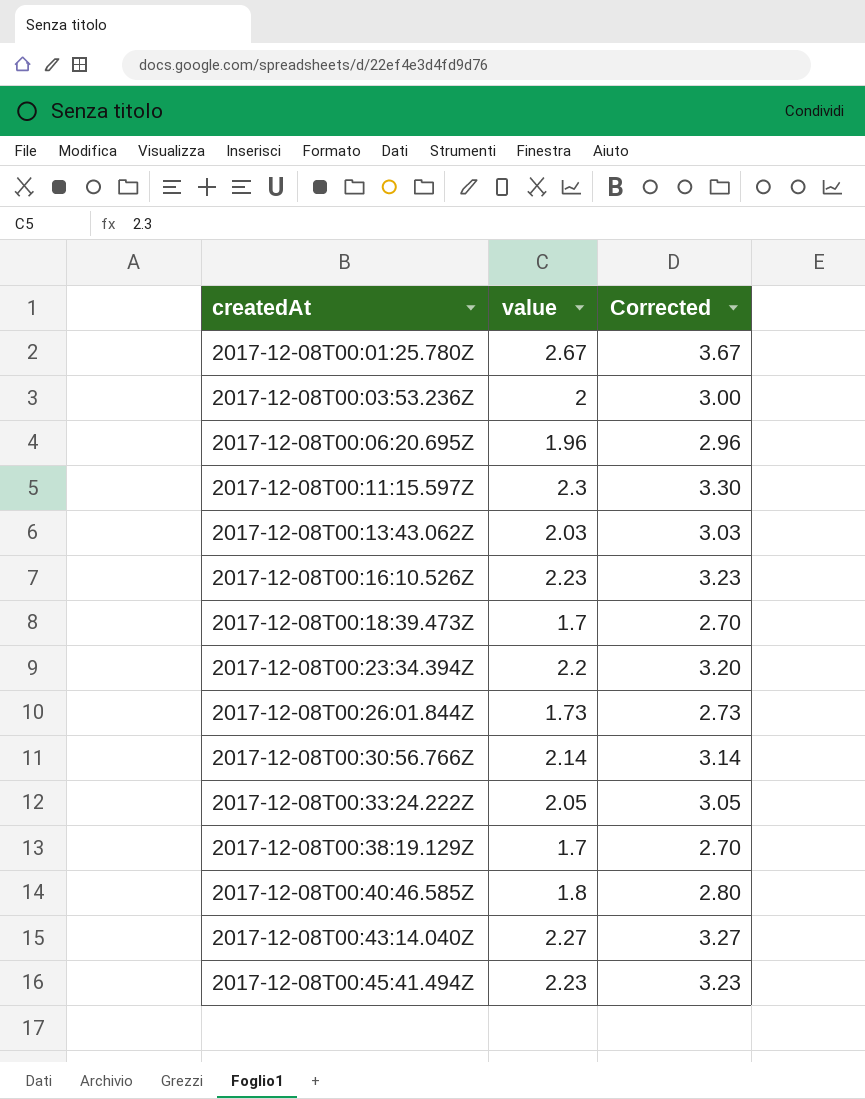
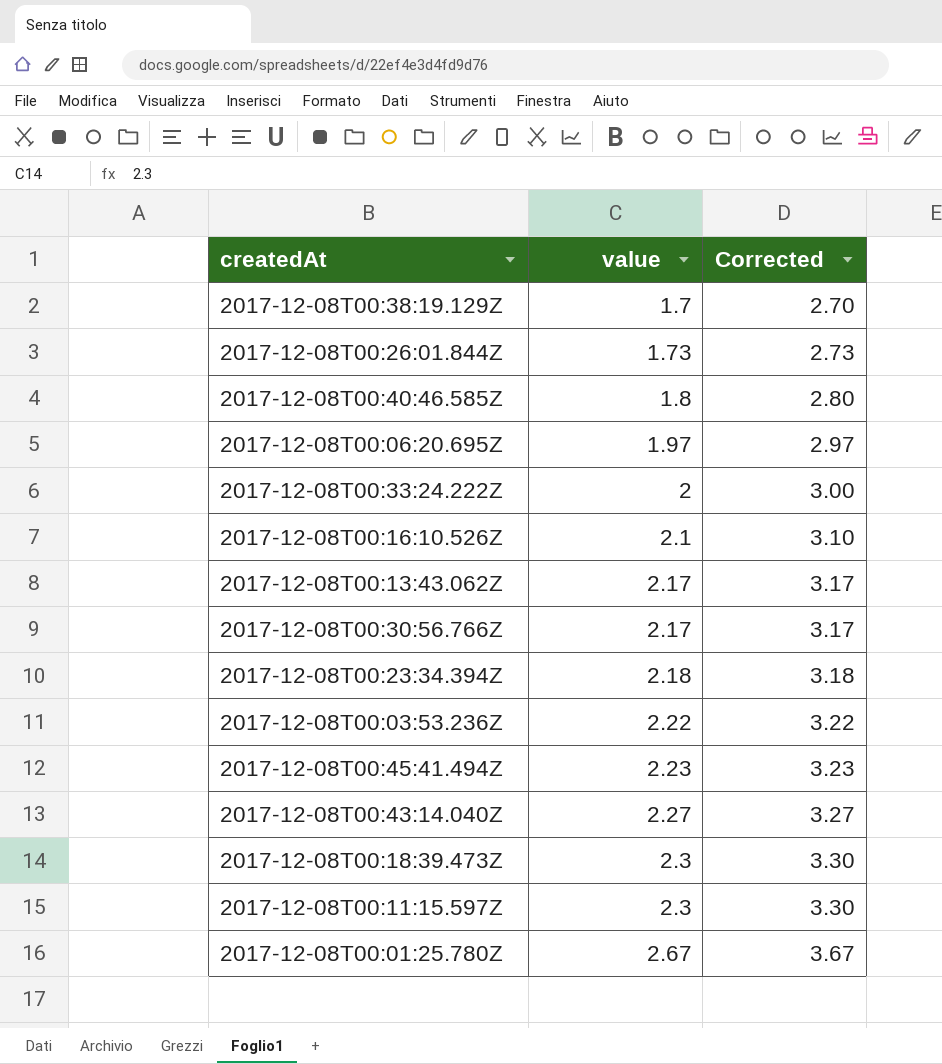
row order: createdAt ascending -> value ascending
2017-12-08T00:06:20.695Z | value: 1.96 -> 1.97
2017-12-08T00:06:20.695Z | Corrected: 2.96 -> 2.97
2017-12-08T00:33:24.222Z | value: 2.05 -> 2
2017-12-08T00:33:24.222Z | Corrected: 3.05 -> 3.00
2017-12-08T00:16:10.526Z | value: 2.23 -> 2.1
2017-12-08T00:16:10.526Z | Corrected: 3.23 -> 3.10
2017-12-08T00:13:43.062Z | value: 2.03 -> 2.17
2017-12-08T00:13:43.062Z | Corrected: 3.03 -> 3.17
2017-12-08T00:30:56.766Z | value: 2.14 -> 2.17
2017-12-08T00:30:56.766Z | Corrected: 3.14 -> 3.17
2017-12-08T00:23:34.394Z | value: 2.2 -> 2.18
2017-12-08T00:23:34.394Z | Corrected: 3.20 -> 3.18
2017-12-08T00:03:53.236Z | value: 2 -> 2.22
2017-12-08T00:03:53.236Z | Corrected: 3.00 -> 3.22
2017-12-08T00:18:39.473Z | value: 1.7 -> 2.3
2017-12-08T00:18:39.473Z | Corrected: 2.70 -> 3.30

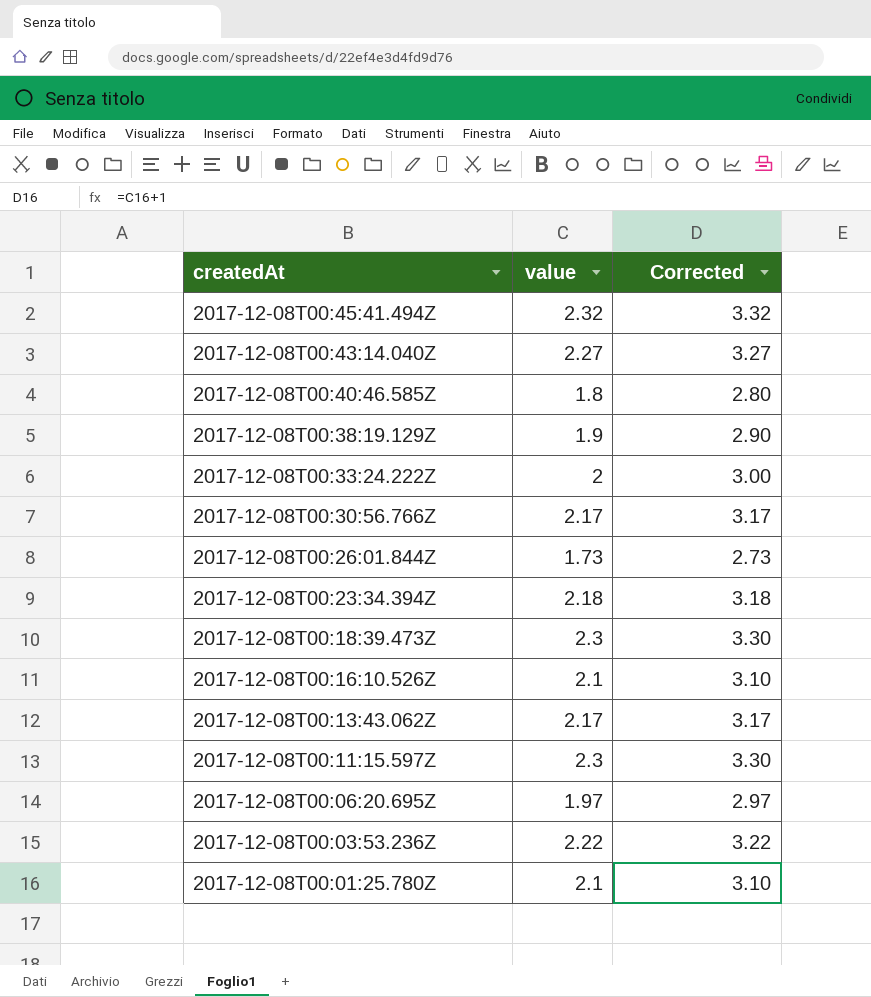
row order: value ascending -> createdAt descending
2017-12-08T00:45:41.494Z | value: 2.23 -> 2.32
2017-12-08T00:45:41.494Z | Corrected: 3.23 -> 3.32
2017-12-08T00:38:19.129Z | value: 1.7 -> 1.9
2017-12-08T00:38:19.129Z | Corrected: 2.70 -> 2.90
2017-12-08T00:01:25.780Z | value: 2.67 -> 2.1
2017-12-08T00:01:25.780Z | Corrected: 3.67 -> 3.10

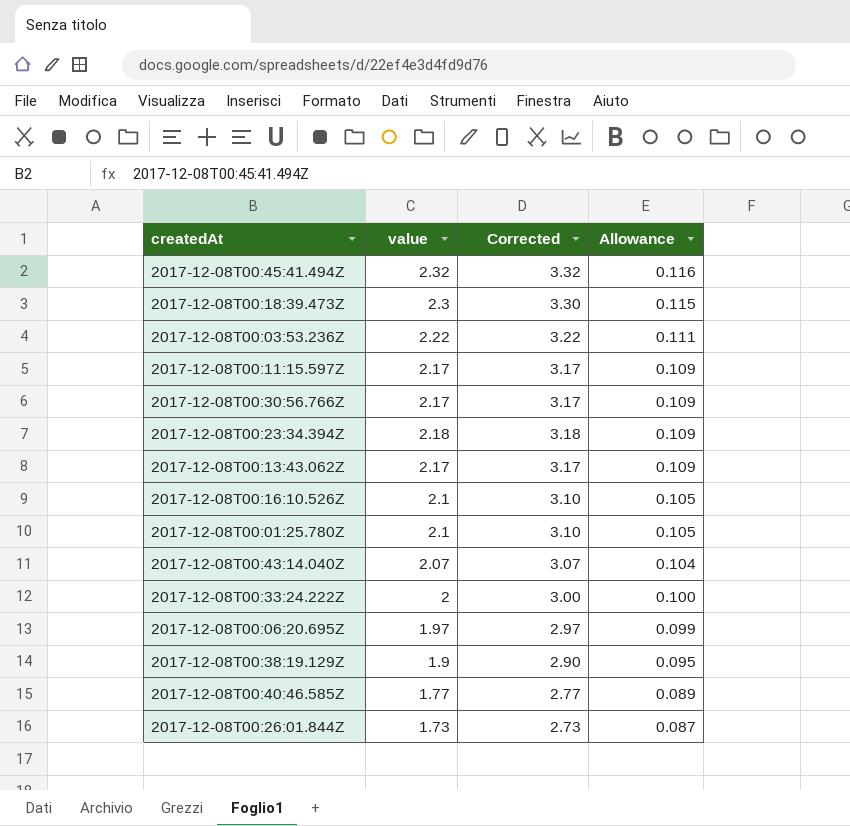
row order: createdAt descending -> Allowance descending
column Allowance | formula: none -> [value] * 0.05
2017-12-08T00:11:15.597Z | value: 2.3 -> 2.17
2017-12-08T00:11:15.597Z | Corrected: 3.30 -> 3.17
2017-12-08T00:43:14.040Z | value: 2.27 -> 2.07
2017-12-08T00:43:14.040Z | Corrected: 3.27 -> 3.07
2017-12-08T00:40:46.585Z | value: 1.8 -> 1.77
2017-12-08T00:40:46.585Z | Corrected: 2.80 -> 2.77

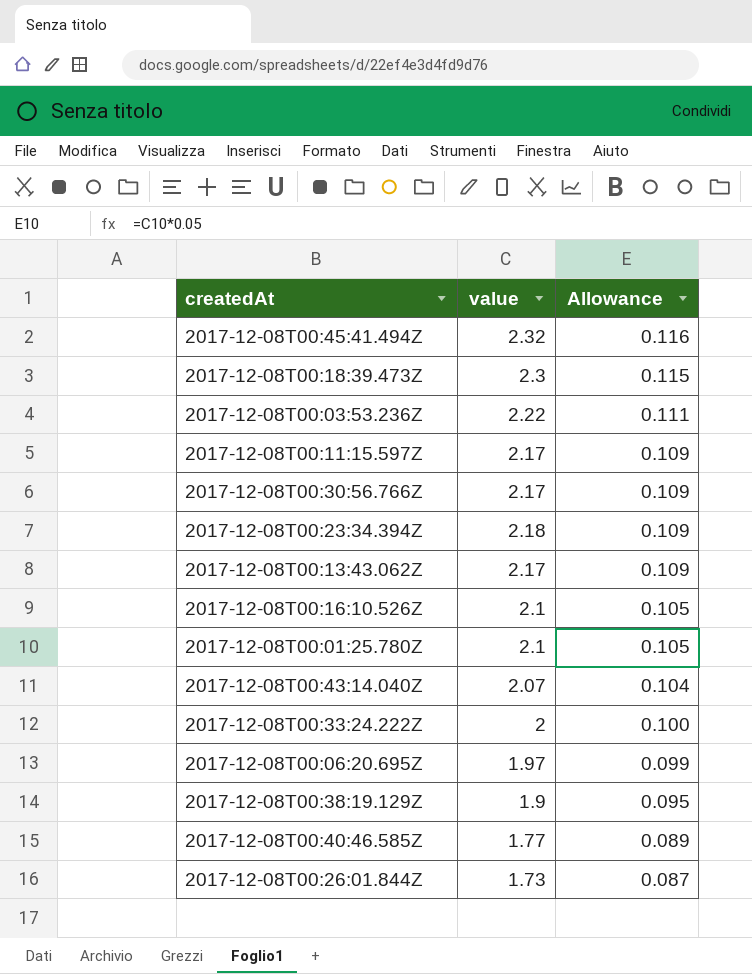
column Corrected | formula: [value] + 1 -> none

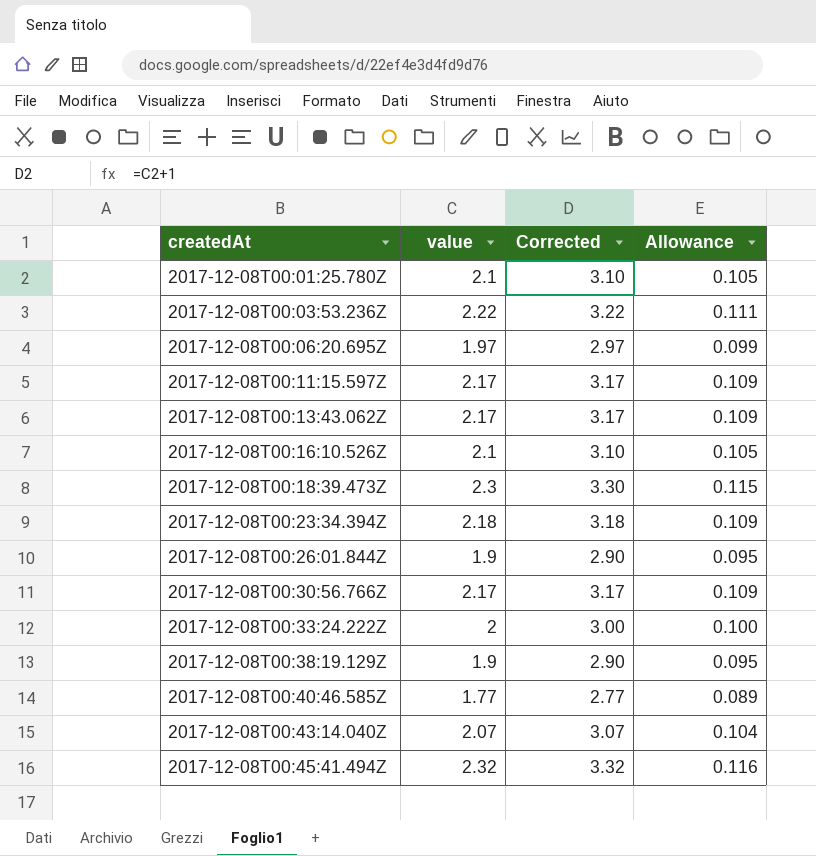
row order: Allowance descending -> createdAt ascending
column Corrected | formula: none -> [value] + 1
2017-12-08T00:26:01.844Z | value: 1.73 -> 1.9
2017-12-08T00:26:01.844Z | Allowance: 0.087 -> 0.095

